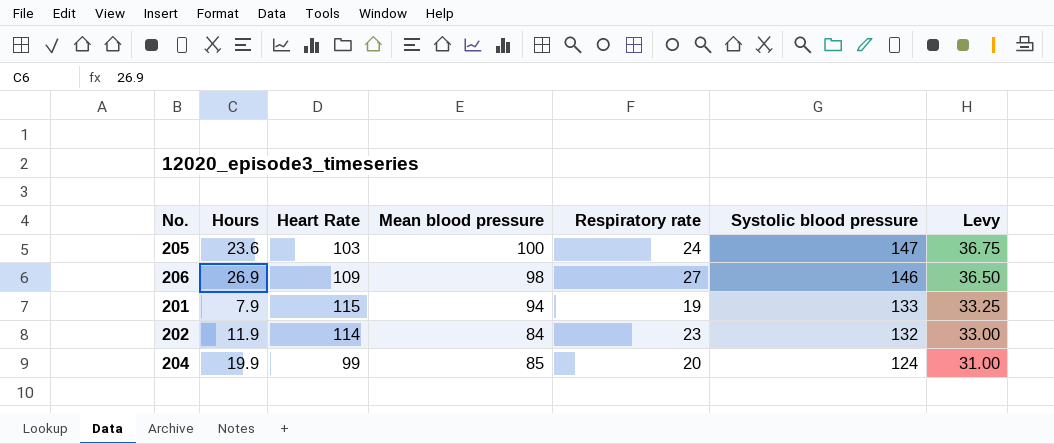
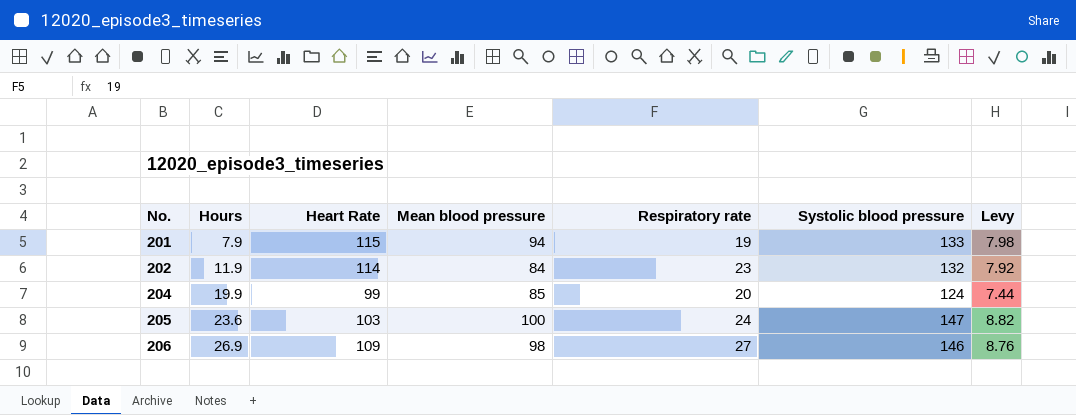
row order: Systolic blood pressure descending -> No. ascending
column Levy | formula: [Systolic blood pressure] * 0.25 -> [Systolic blood pressure] * 0.06

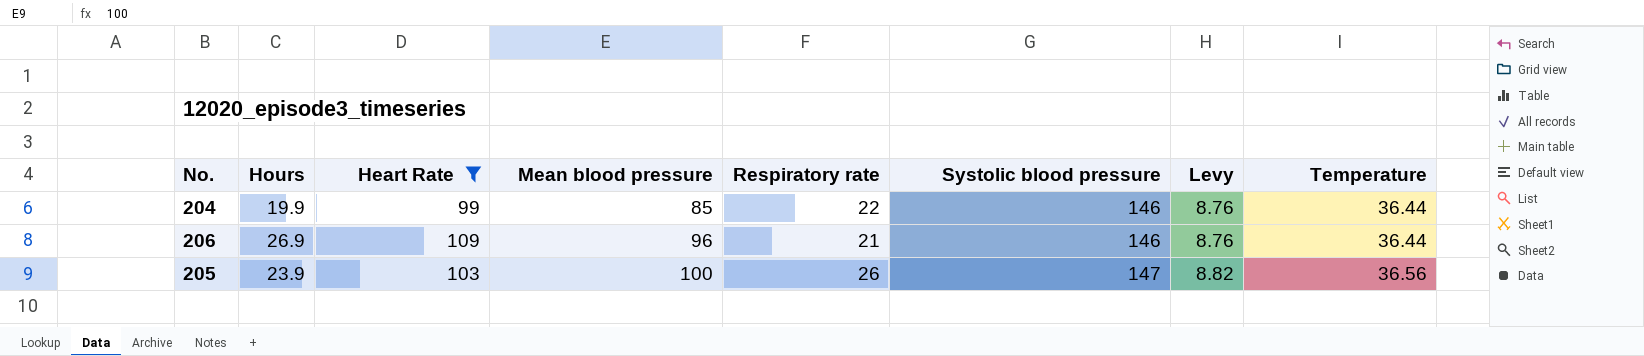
filter: none -> Heart Rate <= 109
row order: No. ascending -> Mean blood pressure ascending
column Temperature | position: none -> 8
204 | Respiratory rate: 20 -> 22
204 | Systolic blood pressure: 124 -> 146
204 | Levy: 7.44 -> 8.76
206 | Mean blood pressure: 98 -> 96
206 | Respiratory rate: 27 -> 21
205 | Hours: 23.6 -> 23.9
205 | Respiratory rate: 24 -> 26

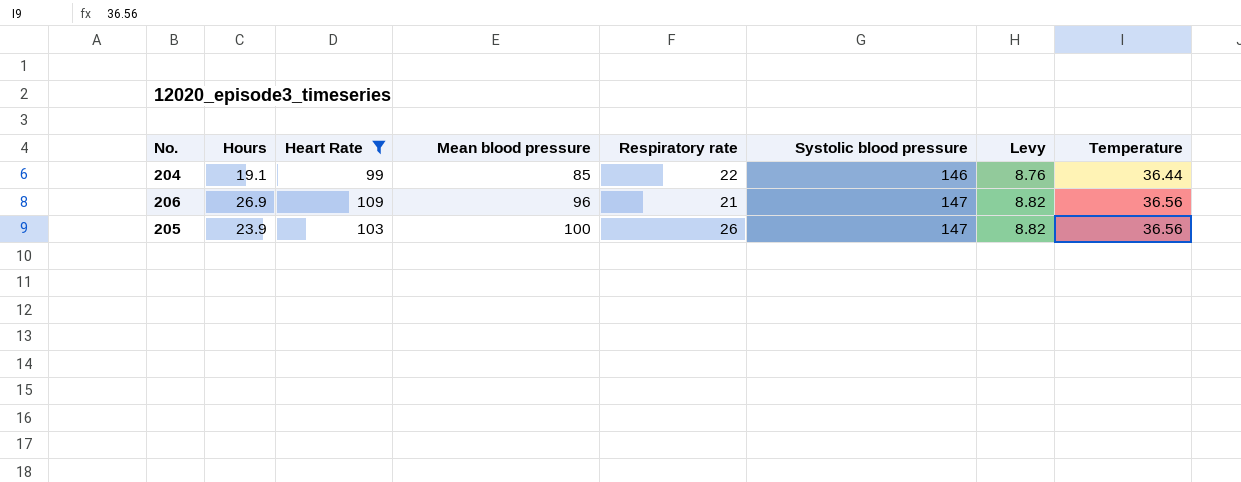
204 | Hours: 19.9 -> 19.1
206 | Systolic blood pressure: 146 -> 147
206 | Levy: 8.76 -> 8.82
206 | Temperature: 36.44 -> 36.56

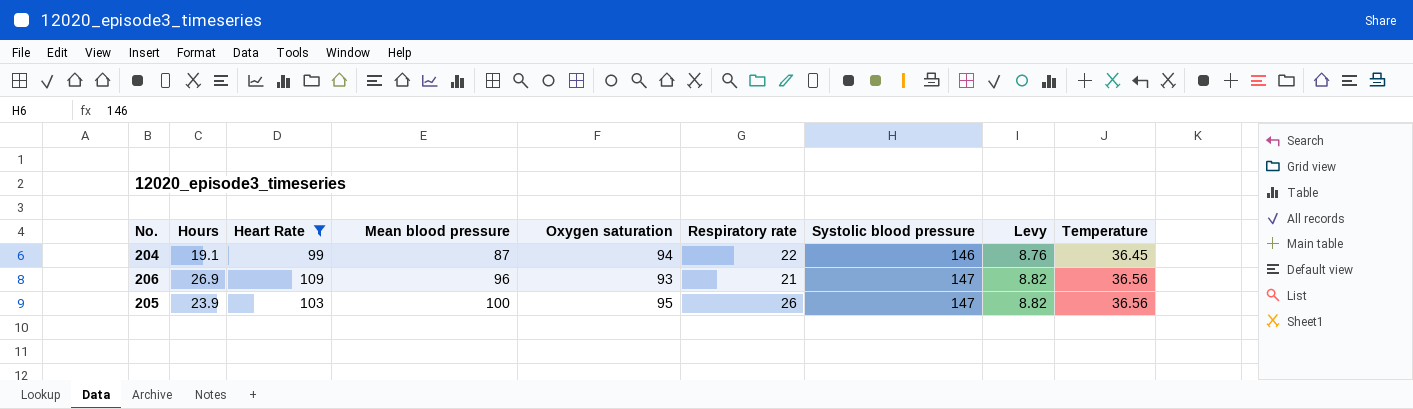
column Oxygen saturation | position: none -> 5
204 | Mean blood pressure: 85 -> 87
204 | Temperature: 36.44 -> 36.45

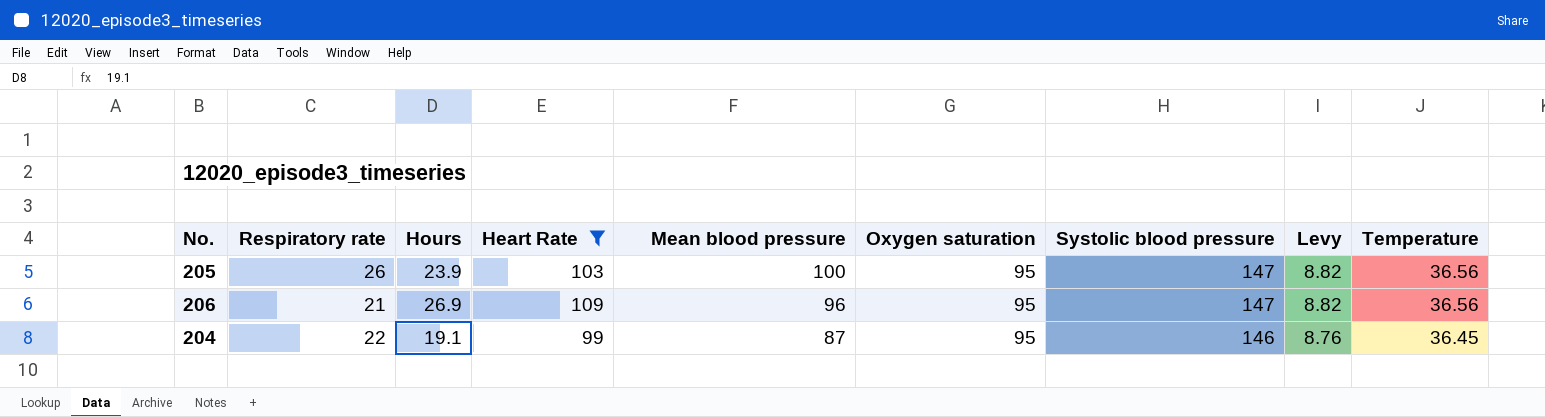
row order: Mean blood pressure ascending -> Mean blood pressure descending
column Respiratory rate | position: 6 -> 2
206 | Oxygen saturation: 93 -> 95
204 | Oxygen saturation: 94 -> 95

